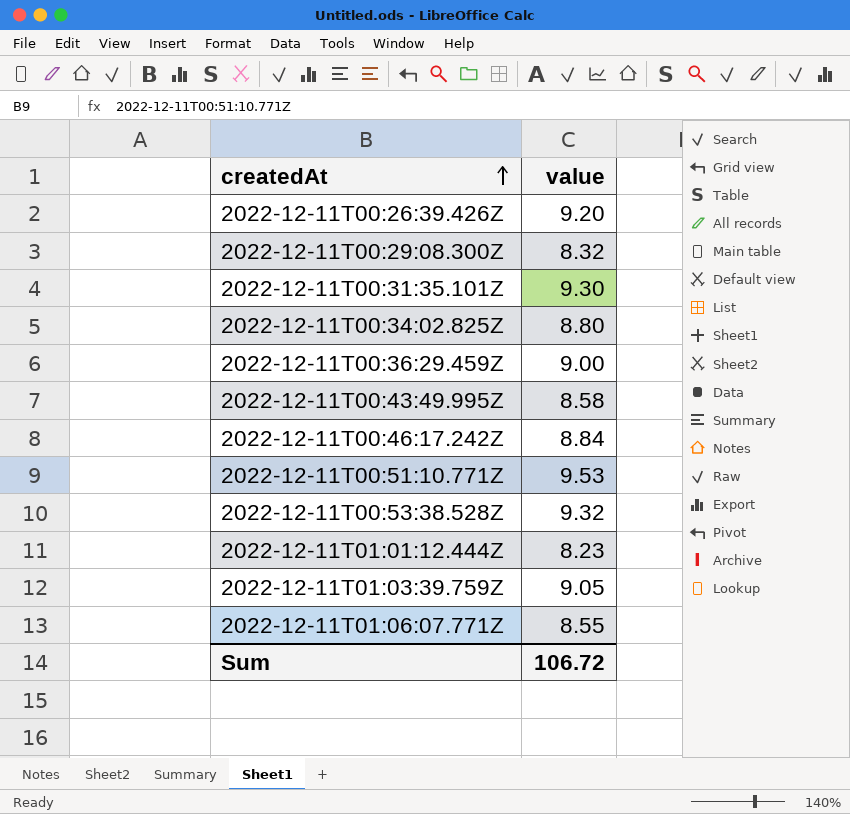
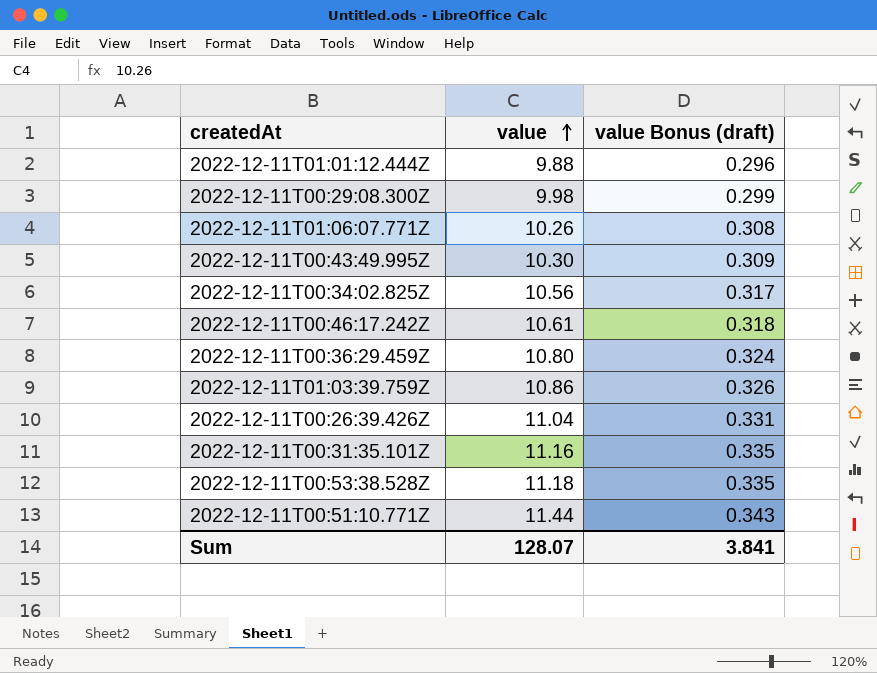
row order: createdAt ascending -> value ascending
column value Bonus (draft) | formula: none -> [value] * 0.03
2022-12-11T01:01:12.444Z | value: 8.23 -> 9.88
2022-12-11T00:29:08.300Z | value: 8.32 -> 9.98
2022-12-11T01:06:07.771Z | value: 8.55 -> 10.26
2022-12-11T00:43:49.995Z | value: 8.58 -> 10.30
2022-12-11T00:34:02.825Z | value: 8.80 -> 10.56
2022-12-11T00:46:17.242Z | value: 8.84 -> 10.61
2022-12-11T00:36:29.459Z | value: 9.00 -> 10.80
2022-12-11T01:03:39.759Z | value: 9.05 -> 10.86
2022-12-11T00:26:39.426Z | value: 9.20 -> 11.04
2022-12-11T00:31:35.101Z | value: 9.30 -> 11.16
2022-12-11T00:53:38.528Z | value: 9.32 -> 11.18
2022-12-11T00:51:10.771Z | value: 9.53 -> 11.44
Sum | value: 106.72 -> 128.07

